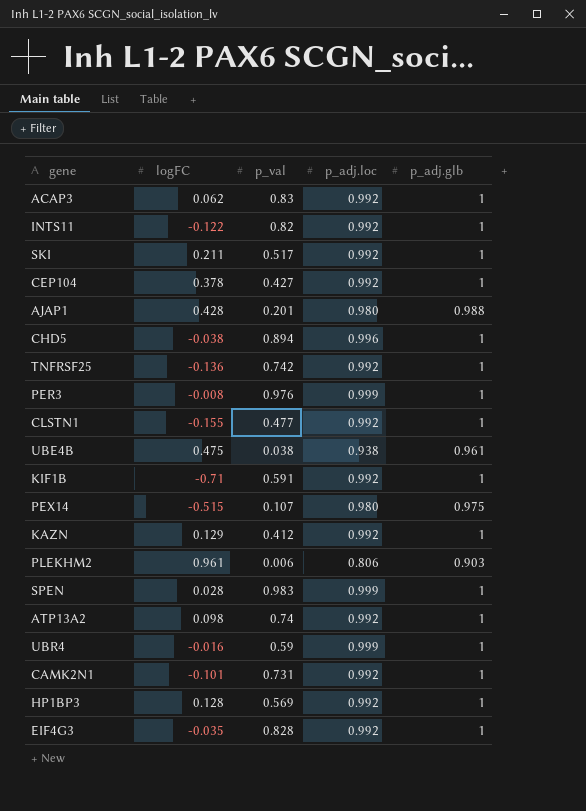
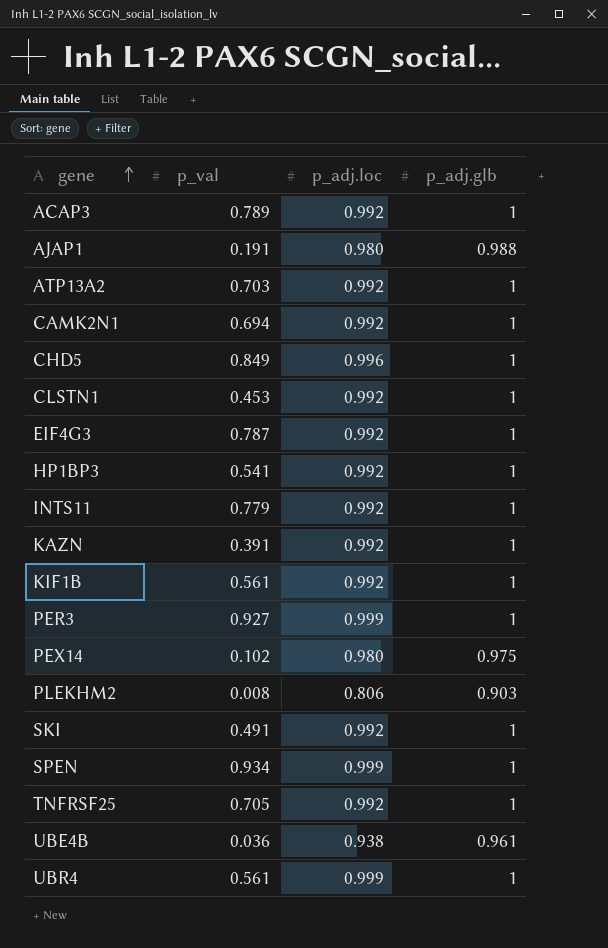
row order: none -> gene ascending
column logFC | position: 2 -> none
row CEP104: 0.378 | 0.427 | 0.992 | 1 -> none
ACAP3 | p_val: 0.83 -> 0.789
AJAP1 | p_val: 0.201 -> 0.191
ATP13A2 | p_val: 0.74 -> 0.703
CAMK2N1 | p_val: 0.731 -> 0.694
CHD5 | p_val: 0.894 -> 0.849
CLSTN1 | p_val: 0.477 -> 0.453
EIF4G3 | p_val: 0.828 -> 0.787
HP1BP3 | p_val: 0.569 -> 0.541
INTS11 | p_val: 0.82 -> 0.779
KAZN | p_val: 0.412 -> 0.391
KIF1B | p_val: 0.591 -> 0.561
PER3 | p_val: 0.976 -> 0.927
PEX14 | p_val: 0.107 -> 0.102
PLEKHM2 | p_val: 0.006 -> 0.008
SKI | p_val: 0.517 -> 0.491
SPEN | p_val: 0.983 -> 0.934
TNFRSF25 | p_val: 0.742 -> 0.705
UBE4B | p_val: 0.038 -> 0.036
UBR4 | p_val: 0.59 -> 0.561

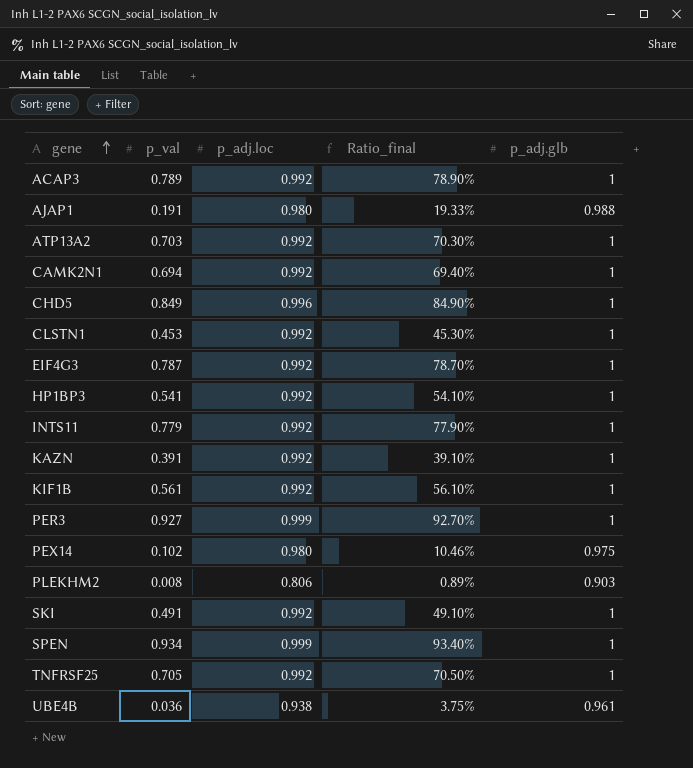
column Ratio_final | formula: none -> [p_val] / [p_adj.glb]
row UBR4: 0.561 | 0.999 | 1 -> none

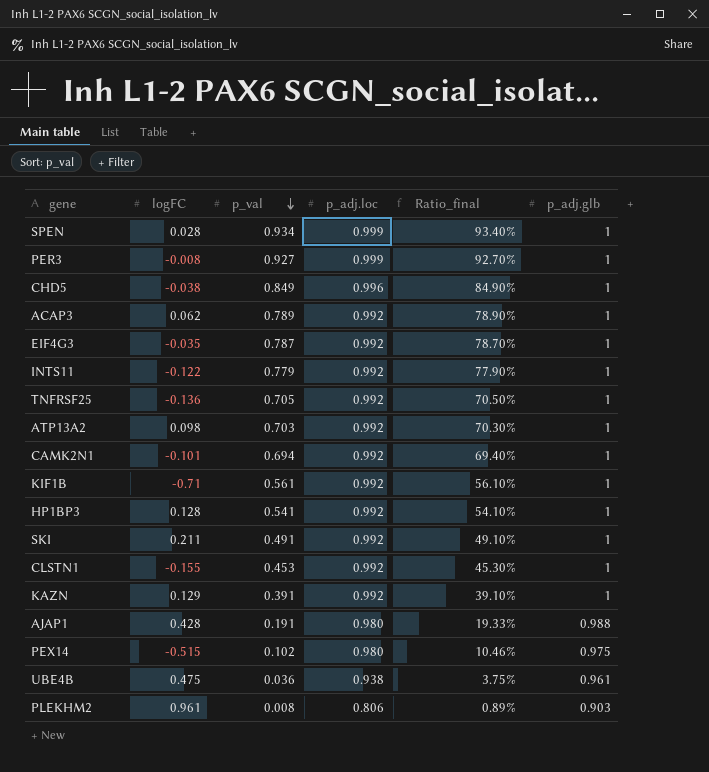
row order: gene ascending -> p_val descending
column logFC | position: none -> 2

